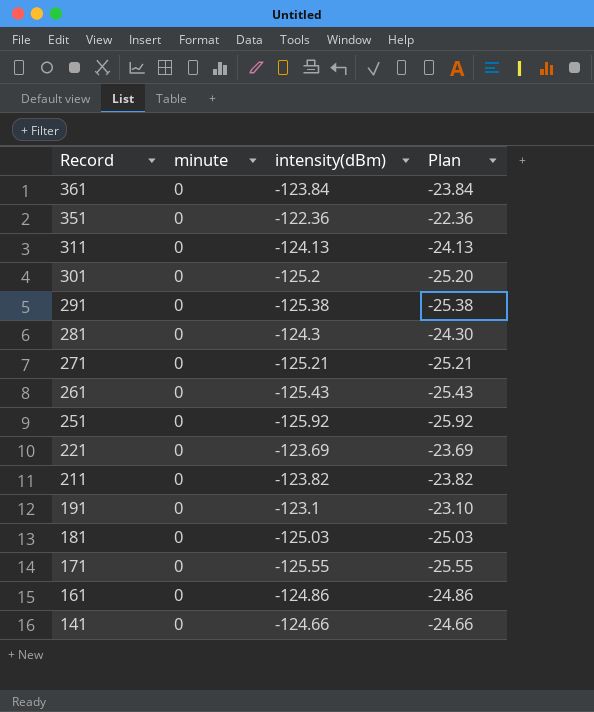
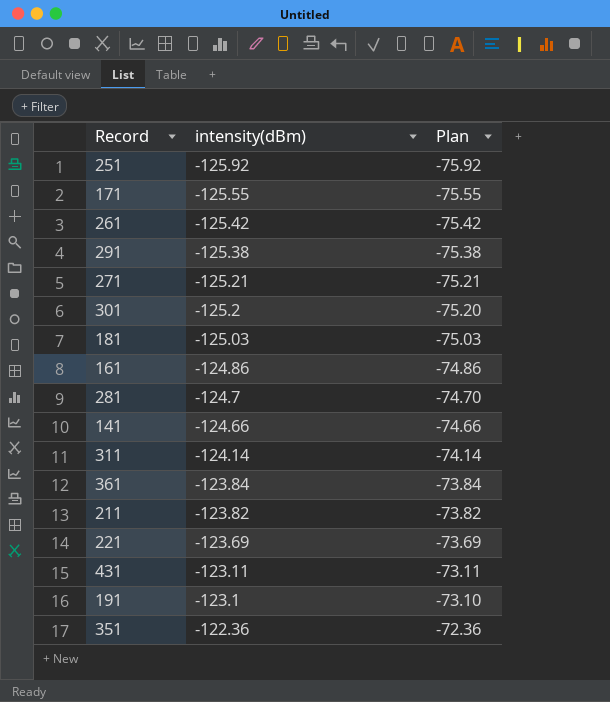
row order: Record descending -> intensity(dBm) ascending
column minute | position: 2 -> none
column Plan | formula: [intensity(dBm)] + 100 -> [intensity(dBm)] + 50
261 | intensity(dBm): -125.43 -> -125.42
281 | intensity(dBm): -124.3 -> -124.7
311 | intensity(dBm): -124.13 -> -124.14
row 431: none -> -123.11 | -73.11

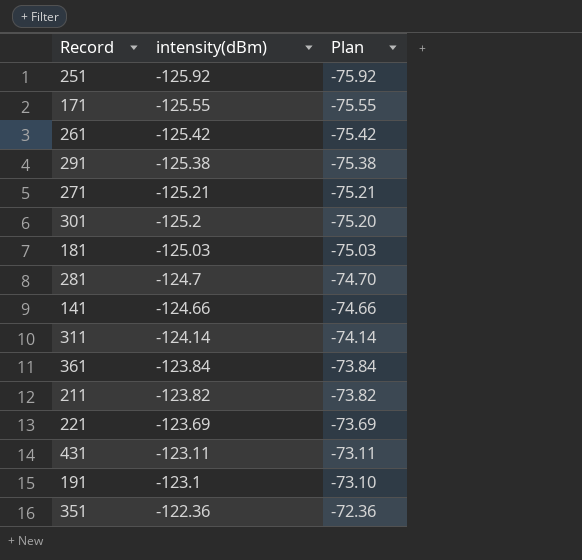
row 161: -124.86 | -74.86 -> none

